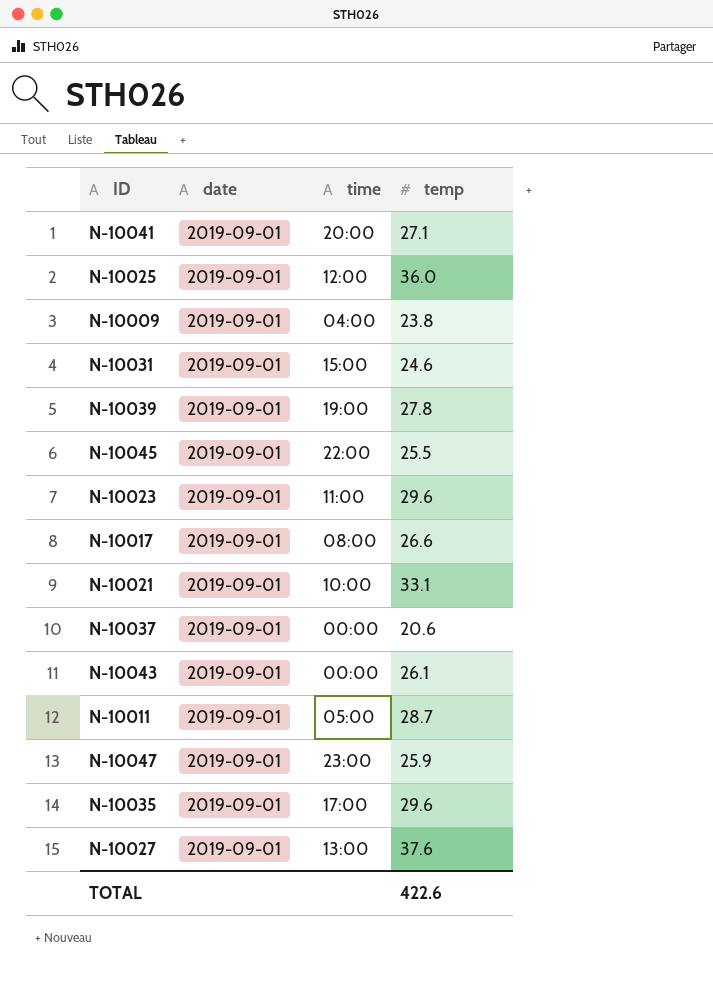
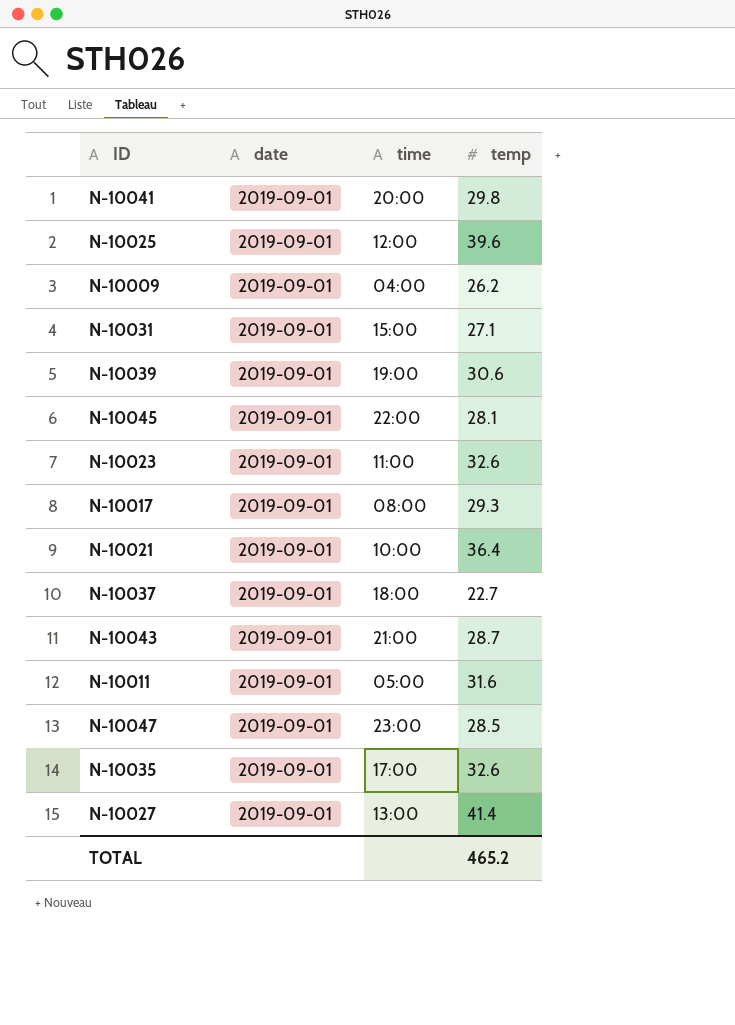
N-10041 | temp: 27.1 -> 29.8
N-10025 | temp: 36.0 -> 39.6
N-10009 | temp: 23.8 -> 26.2
N-10031 | temp: 24.6 -> 27.1
N-10039 | temp: 27.8 -> 30.6
N-10045 | temp: 25.5 -> 28.1
N-10023 | temp: 29.6 -> 32.6
N-10017 | temp: 26.6 -> 29.3
N-10021 | temp: 33.1 -> 36.4
N-10037 | time: 00:00 -> 18:00
N-10037 | temp: 20.6 -> 22.7
N-10043 | time: 00:00 -> 21:00
N-10043 | temp: 26.1 -> 28.7
N-10011 | temp: 28.7 -> 31.6
N-10047 | temp: 25.9 -> 28.5
N-10035 | temp: 29.6 -> 32.6
N-10027 | temp: 37.6 -> 41.4
TOTAL | temp: 422.6 -> 465.2

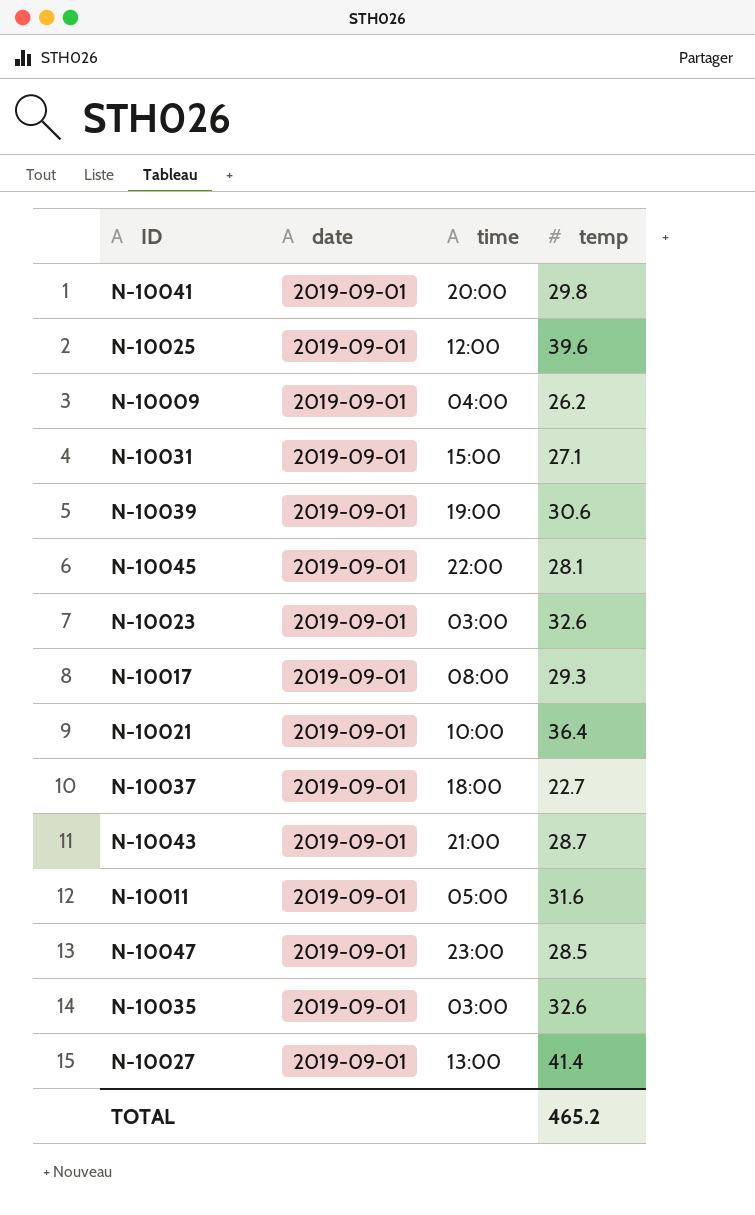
N-10023 | time: 11:00 -> 03:00
N-10035 | time: 17:00 -> 03:00

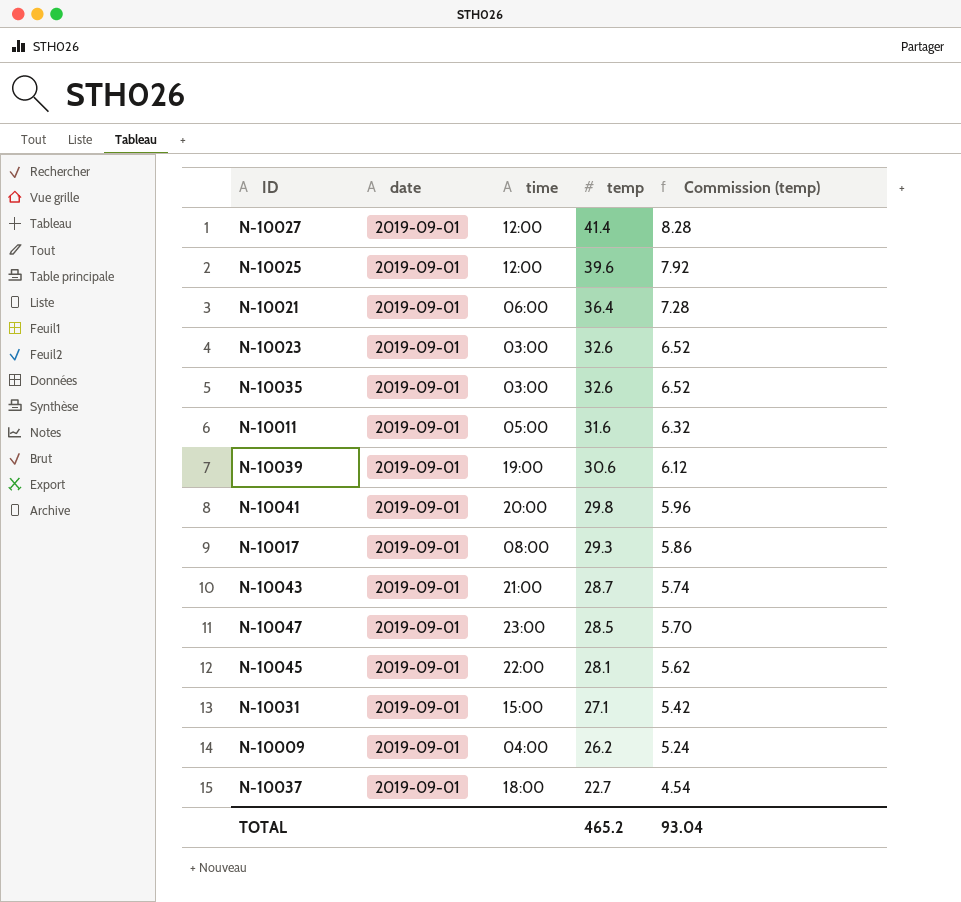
row order: none -> temp descending
column Commission (temp) | formula: none -> [temp] * 0.2
N-10027 | time: 13:00 -> 12:00
N-10021 | time: 10:00 -> 06:00

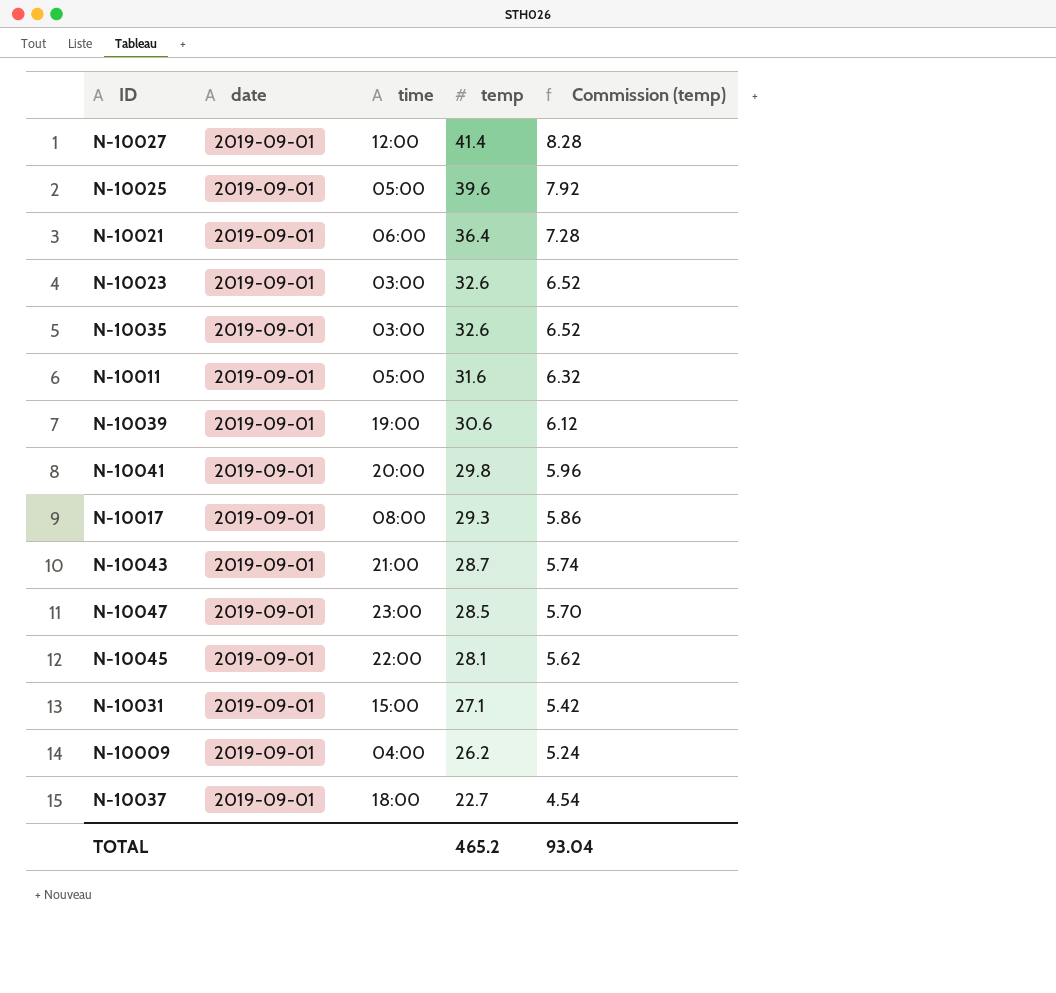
N-10025 | time: 12:00 -> 05:00

